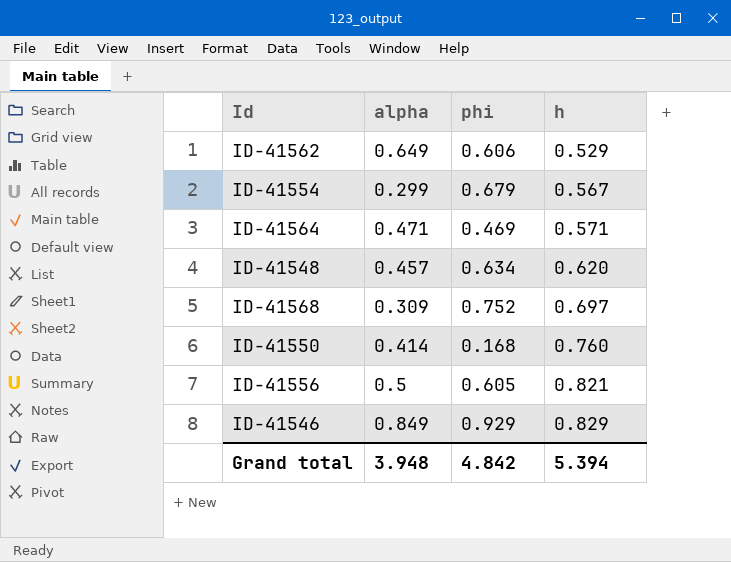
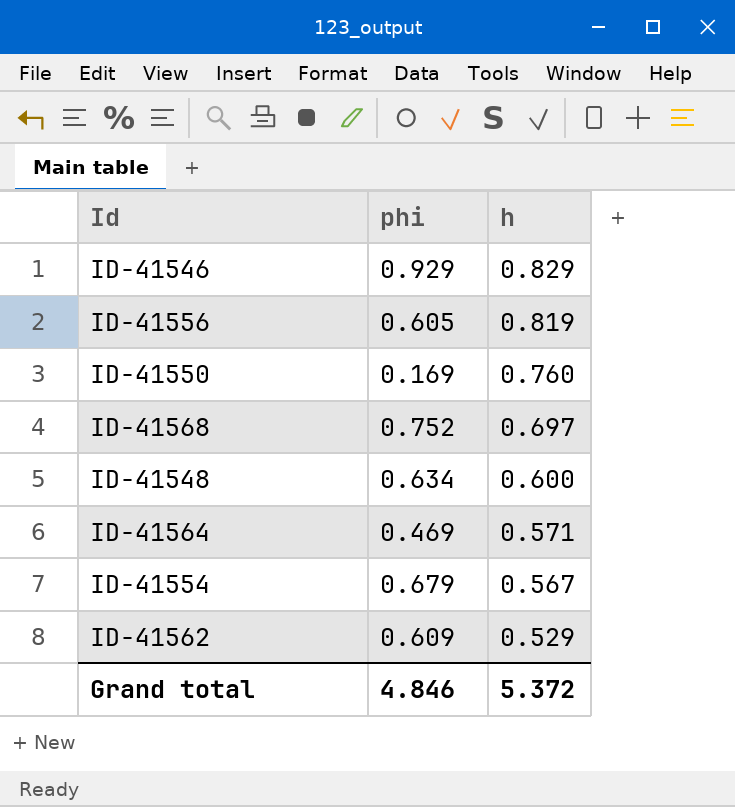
row order: h ascending -> h descending
column alpha | position: 2 -> none
ID-41556 | h: 0.821 -> 0.819
ID-41550 | phi: 0.168 -> 0.169
ID-41548 | h: 0.620 -> 0.600
ID-41562 | phi: 0.606 -> 0.609
Grand total | phi: 4.842 -> 4.846
Grand total | h: 5.394 -> 5.372

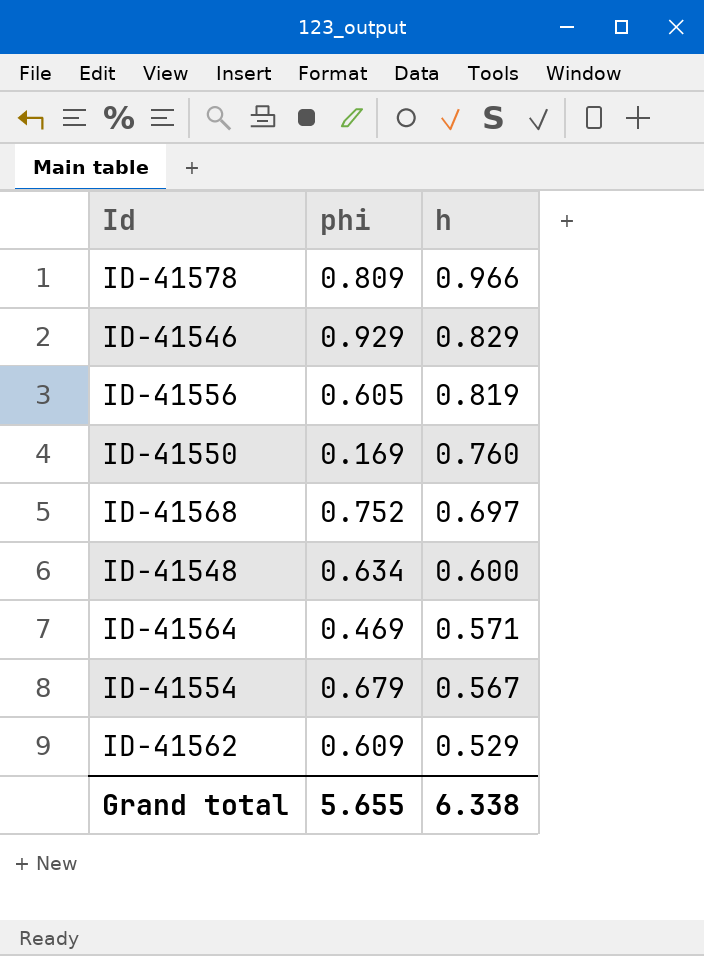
row ID-41578: none -> 0.809 | 0.966
Grand total | phi: 4.846 -> 5.655
Grand total | h: 5.372 -> 6.338

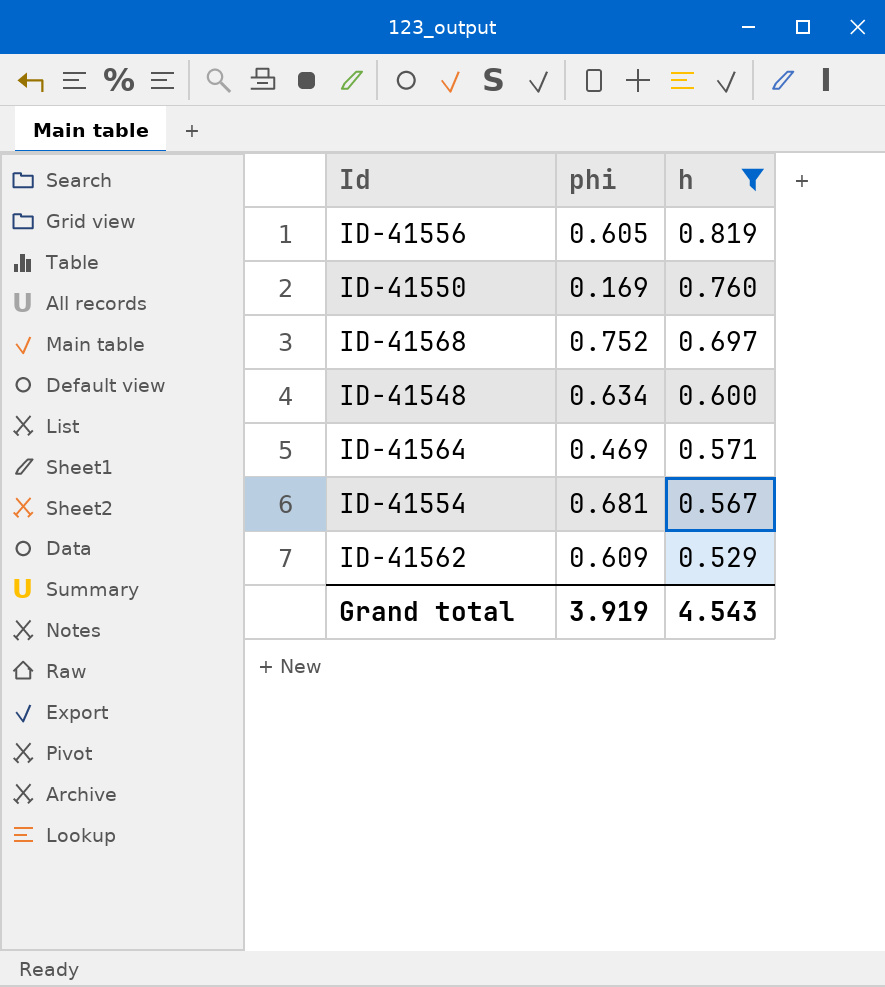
filter: none -> h <= 0.819
ID-41554 | phi: 0.679 -> 0.681
Grand total | phi: 5.655 -> 3.919
Grand total | h: 6.338 -> 4.543

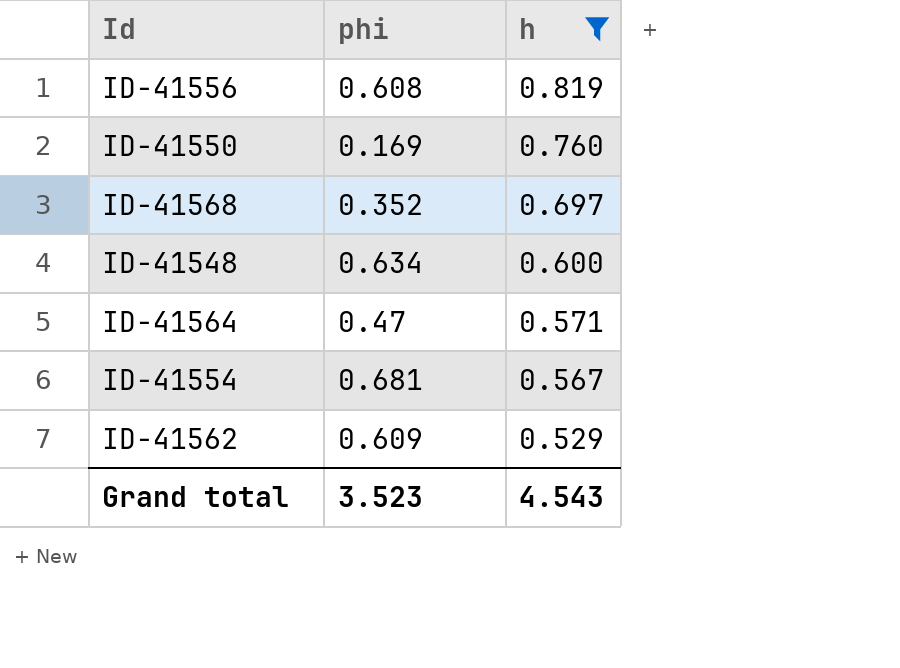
ID-41556 | phi: 0.605 -> 0.608
ID-41568 | phi: 0.752 -> 0.352
ID-41564 | phi: 0.469 -> 0.47
Grand total | phi: 3.919 -> 3.523

